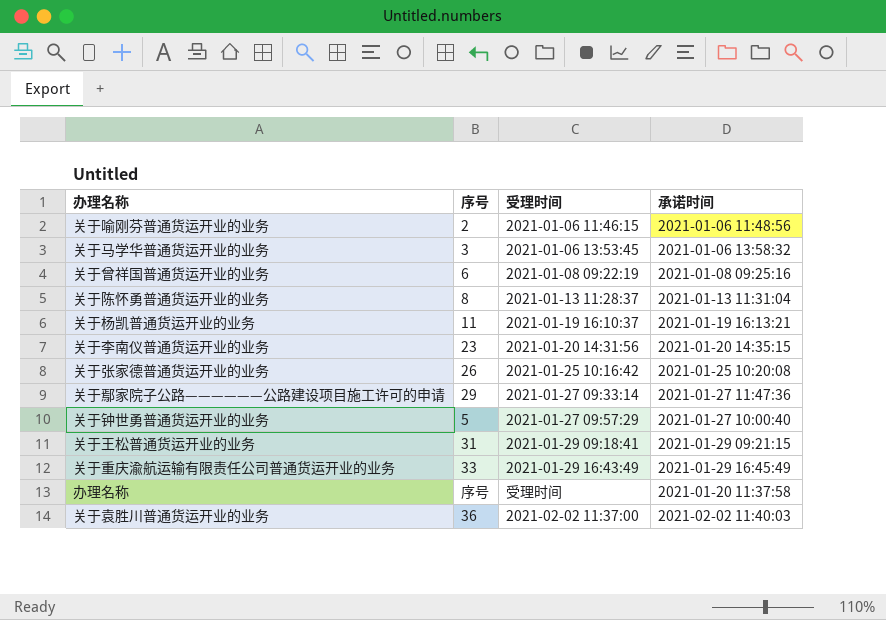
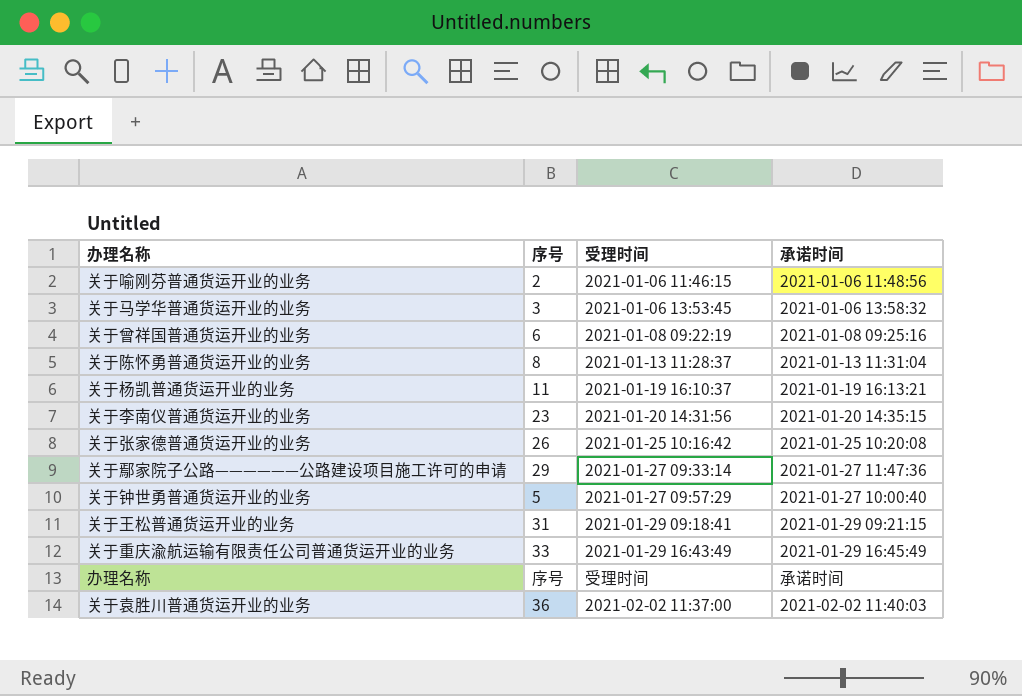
办理名称 | 承诺时间: 2021-01-20 11:37:58 -> 承诺时间

